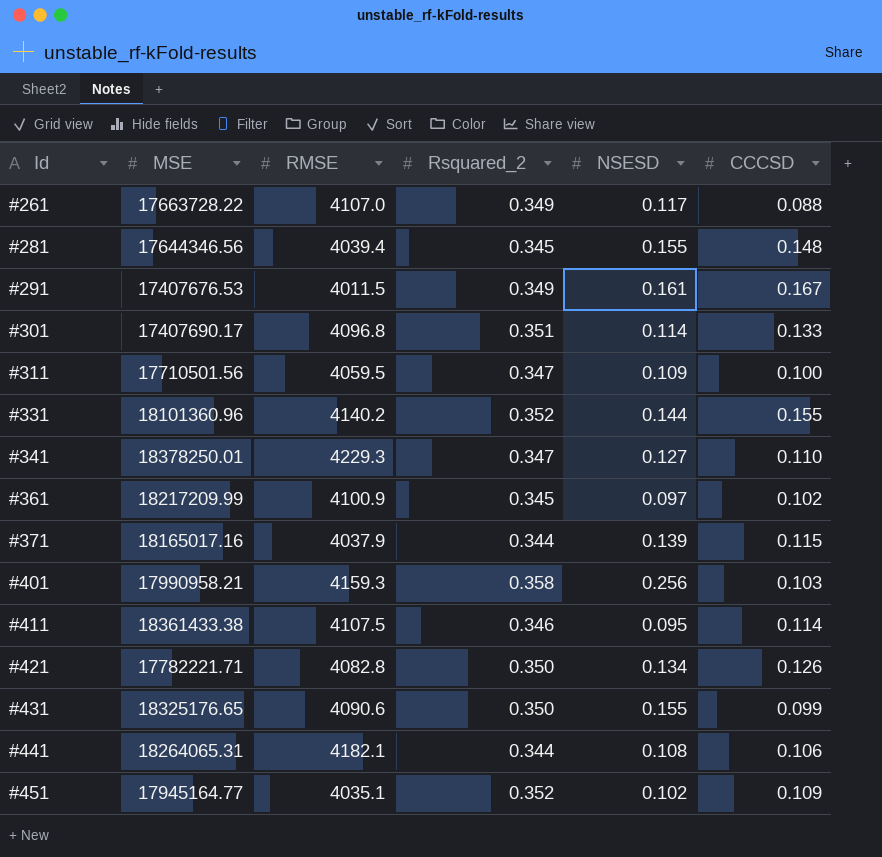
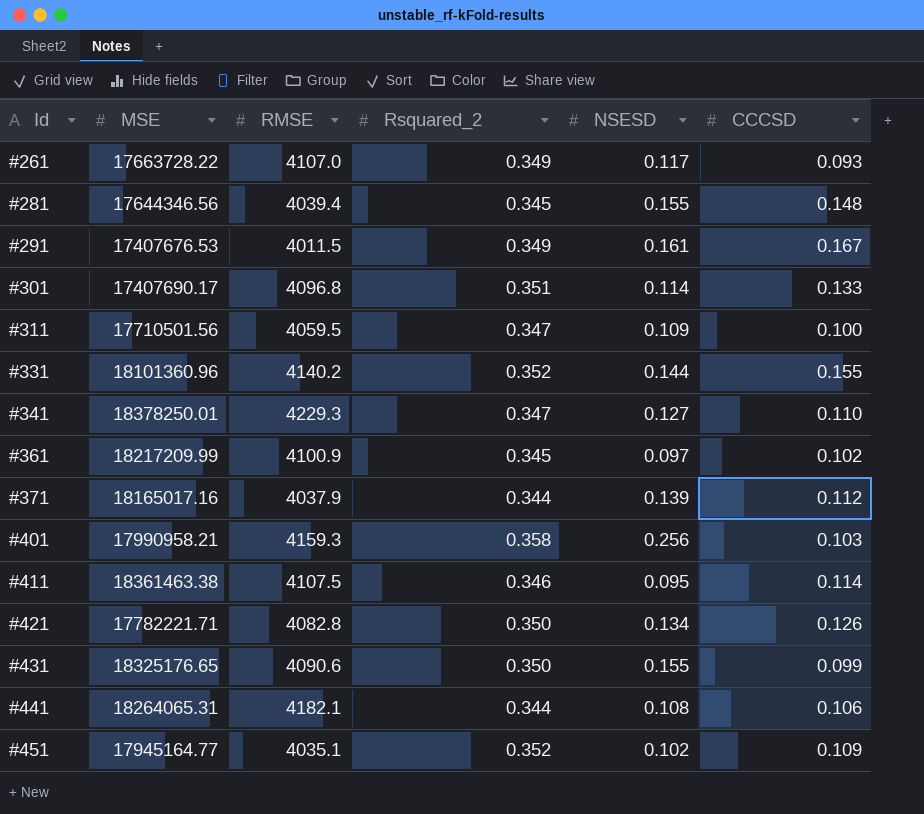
#261 | CCCSD: 0.088 -> 0.093
#371 | CCCSD: 0.115 -> 0.112
#411 | MSE: 18361433.38 -> 18361463.38

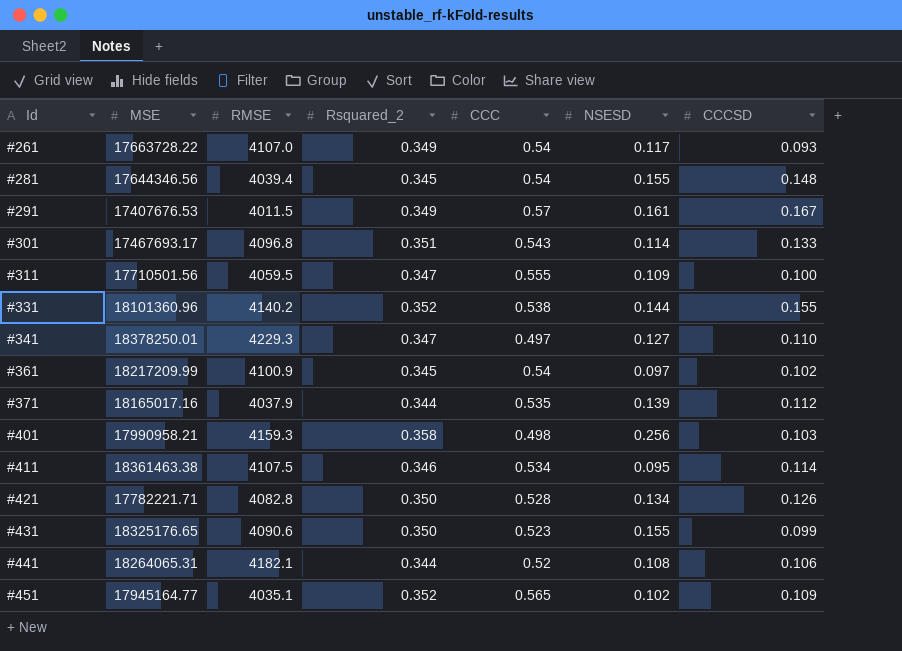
column CCC | position: none -> 5
#301 | MSE: 17407690.17 -> 17467693.17

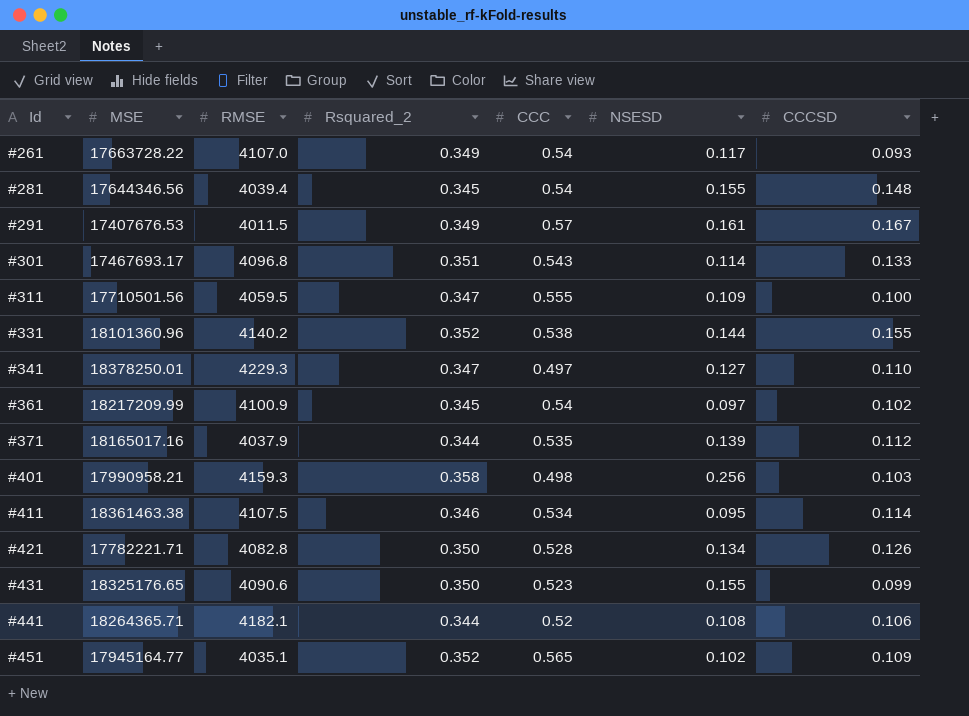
#441 | MSE: 18264065.31 -> 18264365.71

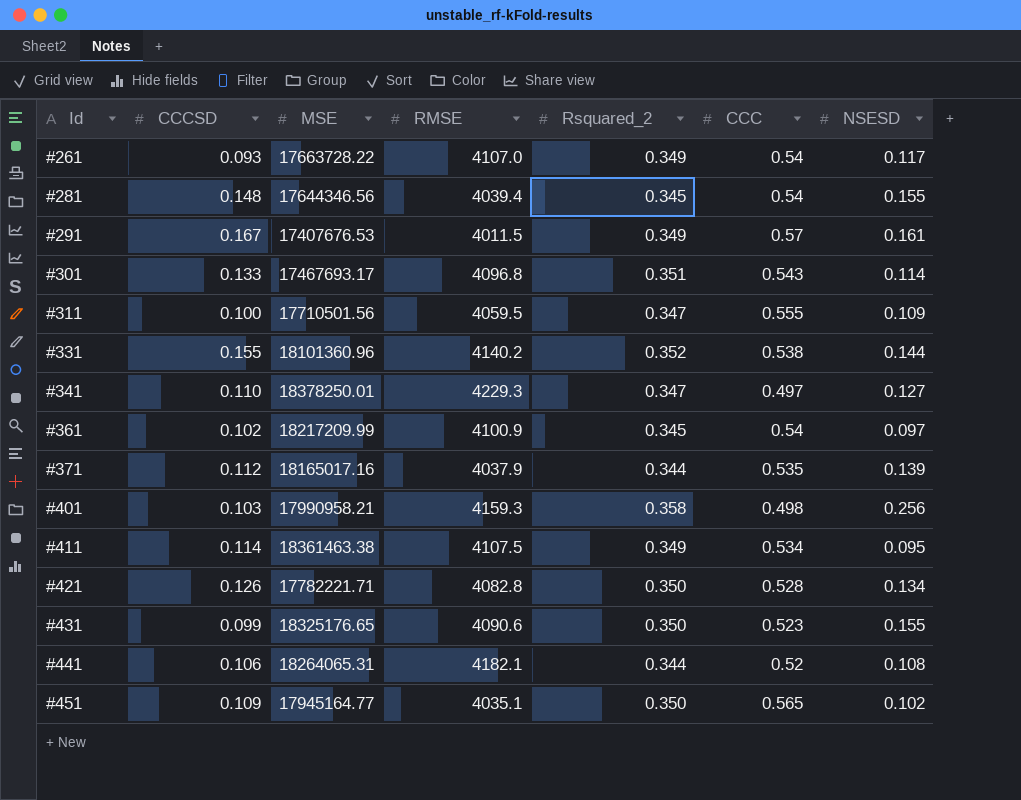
column CCCSD | position: 7 -> 2
#411 | Rsquared_2: 0.346 -> 0.349
#441 | MSE: 18264365.71 -> 18264065.31
#451 | Rsquared_2: 0.352 -> 0.350

